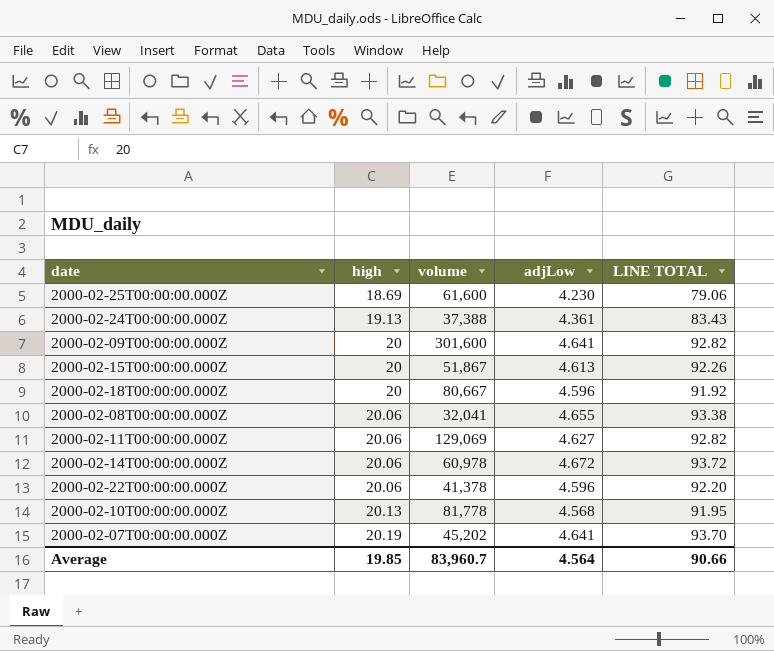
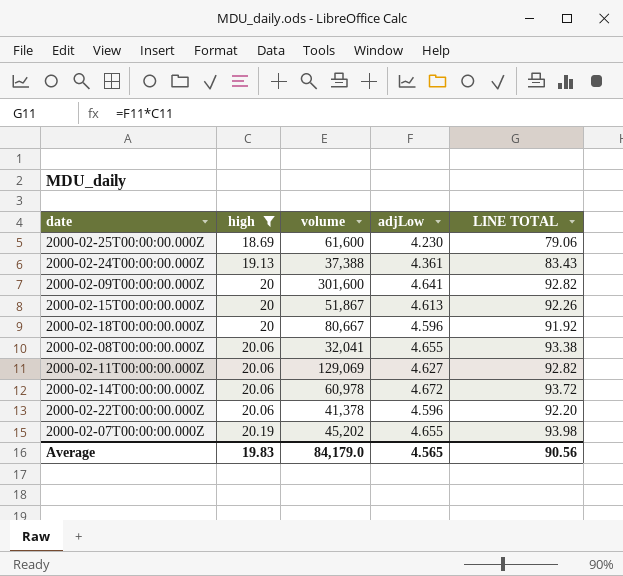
filter: none -> high != 20.13
2000-02-07T00:00:00.000Z | adjLow: 4.641 -> 4.655
2000-02-07T00:00:00.000Z | LINE TOTAL: 93.70 -> 93.98
Average | high: 19.85 -> 19.83
Average | volume: 83,960.7 -> 84,179.0
Average | adjLow: 4.564 -> 4.565
Average | LINE TOTAL: 90.66 -> 90.56

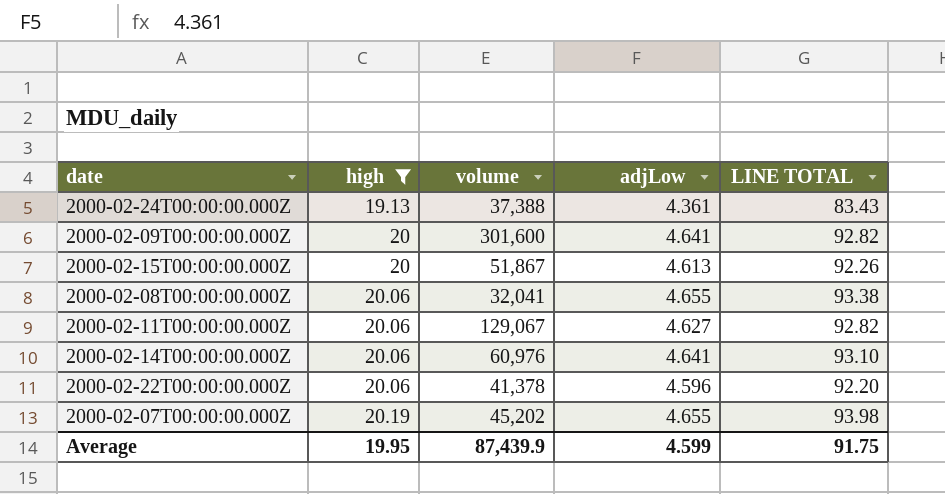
row 2000-02-25T00:00:00.000Z: 18.69 | 61,600 | 4.230 | 79.06 -> none
row 2000-02-18T00:00:00.000Z: 20 | 80,667 | 4.596 | 91.92 -> none
2000-02-11T00:00:00.000Z | volume: 129,069 -> 129,067
2000-02-14T00:00:00.000Z | volume: 60,978 -> 60,976
2000-02-14T00:00:00.000Z | adjLow: 4.672 -> 4.641
2000-02-14T00:00:00.000Z | LINE TOTAL: 93.72 -> 93.10
Average | high: 19.83 -> 19.95
Average | volume: 84,179.0 -> 87,439.9
Average | adjLow: 4.565 -> 4.599
Average | LINE TOTAL: 90.56 -> 91.75

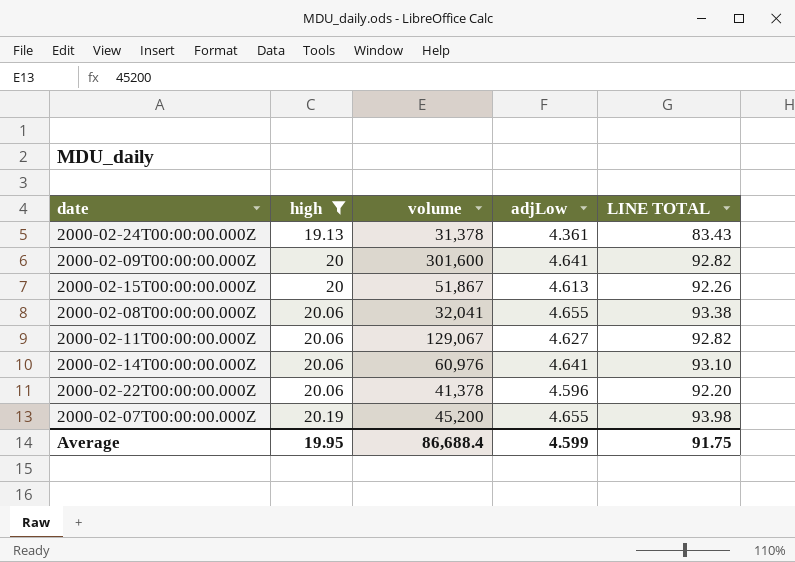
2000-02-24T00:00:00.000Z | volume: 37,388 -> 31,378
2000-02-07T00:00:00.000Z | volume: 45,202 -> 45,200
Average | volume: 87,439.9 -> 86,688.4

